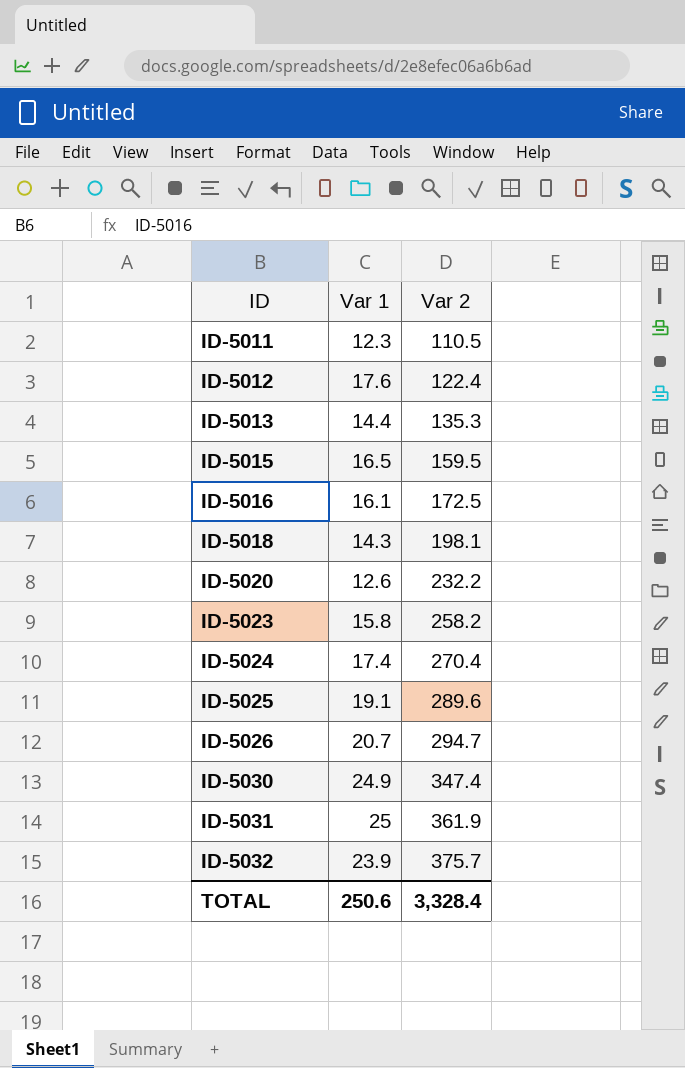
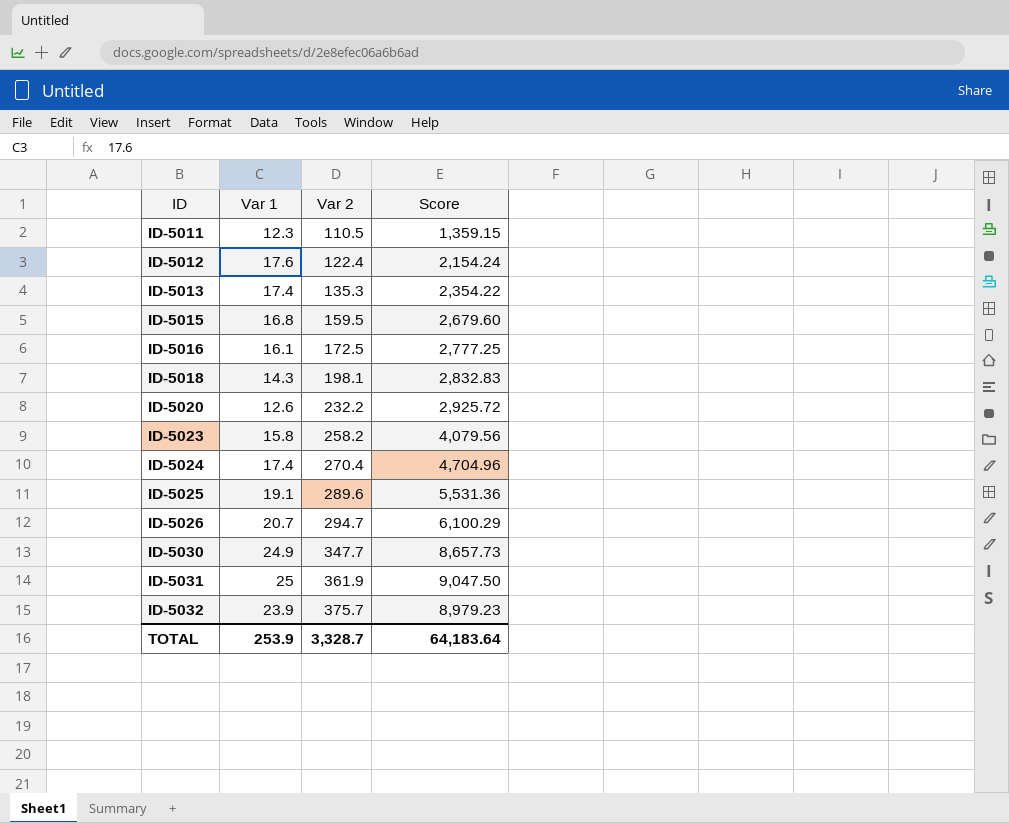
column Score | formula: none -> [Var 1] * [Var 2]
ID-5013 | Var 1: 14.4 -> 17.4
ID-5015 | Var 1: 16.5 -> 16.8
ID-5030 | Var 2: 347.4 -> 347.7
TOTAL | Var 1: 250.6 -> 253.9
TOTAL | Var 2: 3,328.4 -> 3,328.7

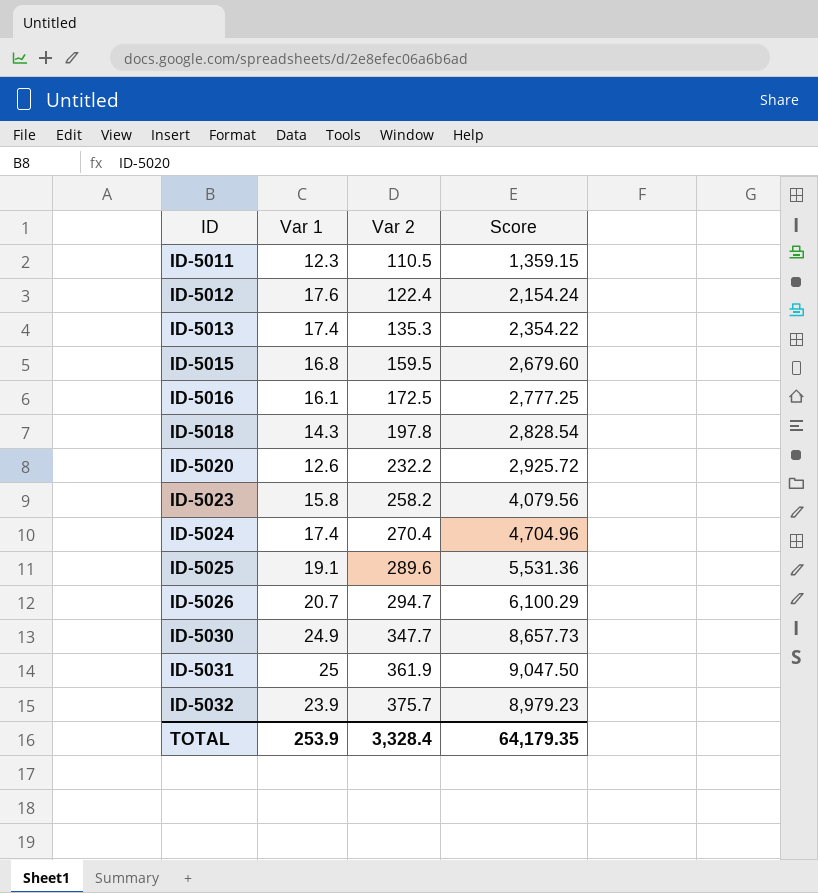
ID-5018 | Var 2: 198.1 -> 197.8
ID-5018 | Score: 2,832.83 -> 2,828.54
TOTAL | Var 2: 3,328.7 -> 3,328.4
TOTAL | Score: 64,183.64 -> 64,179.35

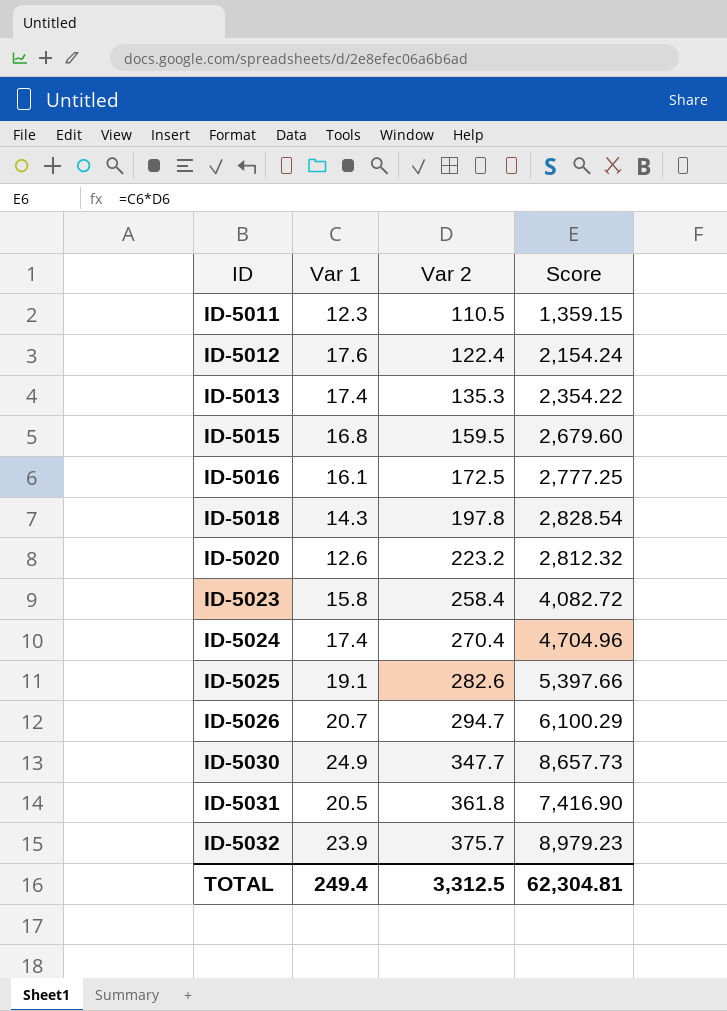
ID-5020 | Var 2: 232.2 -> 223.2
ID-5020 | Score: 2,925.72 -> 2,812.32
ID-5023 | Var 2: 258.2 -> 258.4
ID-5023 | Score: 4,079.56 -> 4,082.72
ID-5025 | Var 2: 289.6 -> 282.6
ID-5025 | Score: 5,531.36 -> 5,397.66
ID-5031 | Var 1: 25 -> 20.5
ID-5031 | Var 2: 361.9 -> 361.8
ID-5031 | Score: 9,047.50 -> 7,416.90
TOTAL | Var 1: 253.9 -> 249.4
TOTAL | Var 2: 3,328.4 -> 3,312.5
TOTAL | Score: 64,179.35 -> 62,304.81

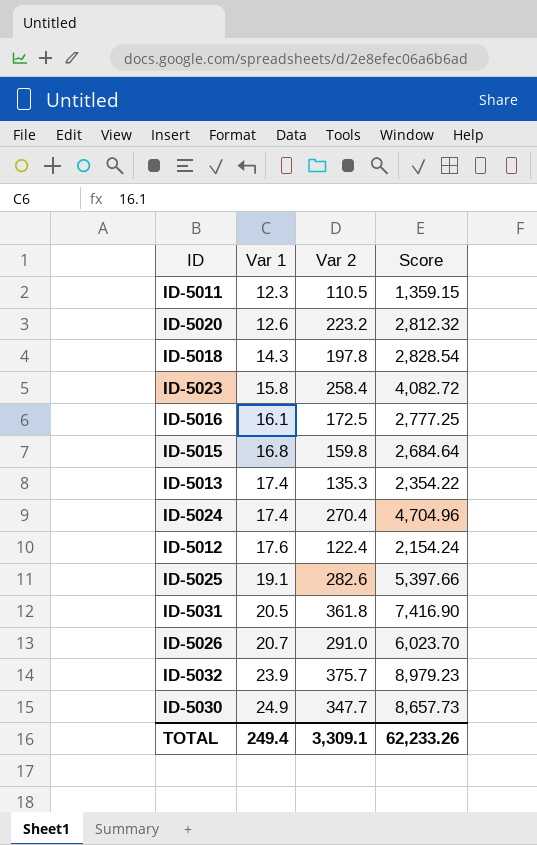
row order: ID ascending -> Var 1 ascending
ID-5015 | Var 2: 159.5 -> 159.8
ID-5015 | Score: 2,679.60 -> 2,684.64
ID-5026 | Var 2: 294.7 -> 291.0
ID-5026 | Score: 6,100.29 -> 6,023.70
TOTAL | Var 2: 3,312.5 -> 3,309.1
TOTAL | Score: 62,304.81 -> 62,233.26

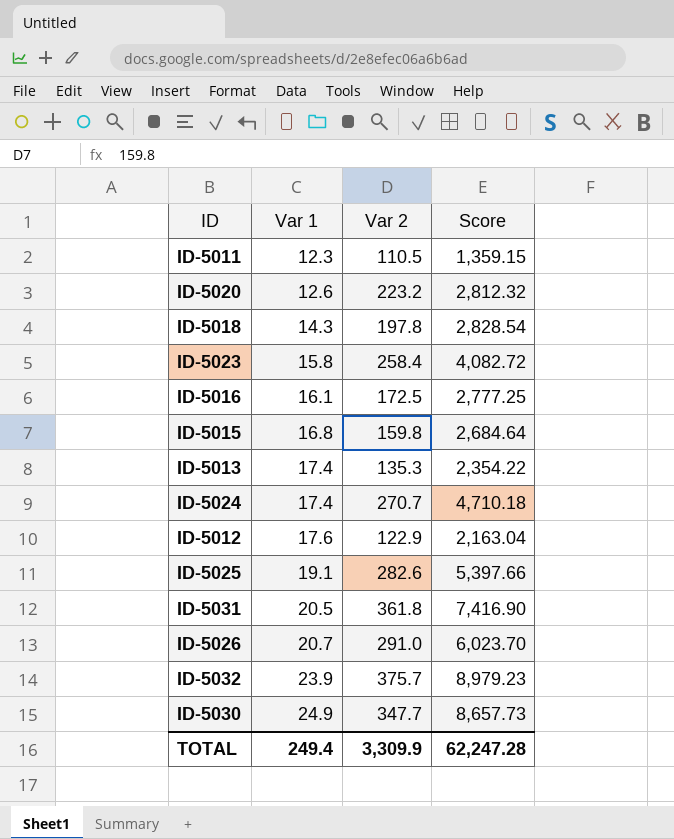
ID-5024 | Var 2: 270.4 -> 270.7
ID-5024 | Score: 4,704.96 -> 4,710.18
ID-5012 | Var 2: 122.4 -> 122.9
ID-5012 | Score: 2,154.24 -> 2,163.04
TOTAL | Var 2: 3,309.1 -> 3,309.9
TOTAL | Score: 62,233.26 -> 62,247.28

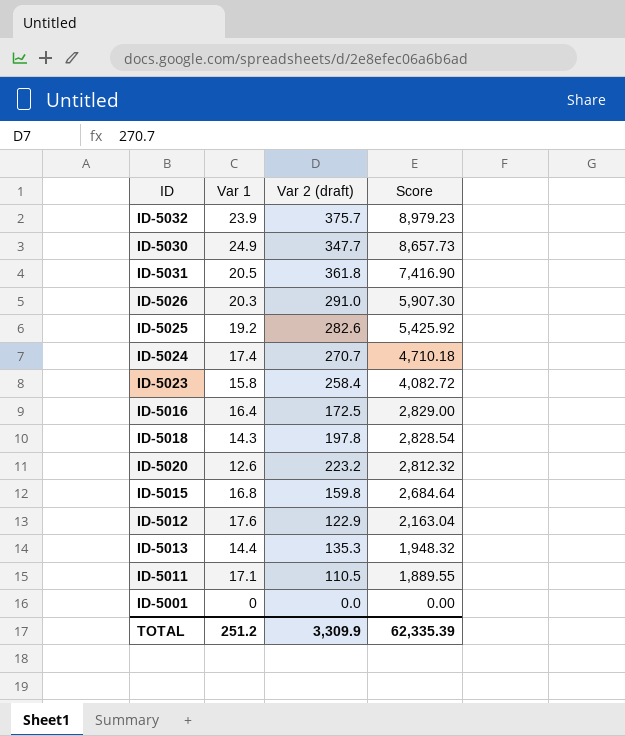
row order: Var 1 ascending -> Score descending
column name: Var 2 -> Var 2 (draft)
ID-5026 | Var 1: 20.7 -> 20.3
ID-5026 | Score: 6,023.70 -> 5,907.30
ID-5025 | Var 1: 19.1 -> 19.2
ID-5025 | Score: 5,397.66 -> 5,425.92
ID-5016 | Var 1: 16.1 -> 16.4
ID-5016 | Score: 2,777.25 -> 2,829.00
ID-5013 | Var 1: 17.4 -> 14.4
ID-5013 | Score: 2,354.22 -> 1,948.32
ID-5011 | Var 1: 12.3 -> 17.1
ID-5011 | Score: 1,359.15 -> 1,889.55
row ID-5001: none -> 0 | 0.0 | 0.00
TOTAL | Var 1: 249.4 -> 251.2
TOTAL | Score: 62,247.28 -> 62,335.39

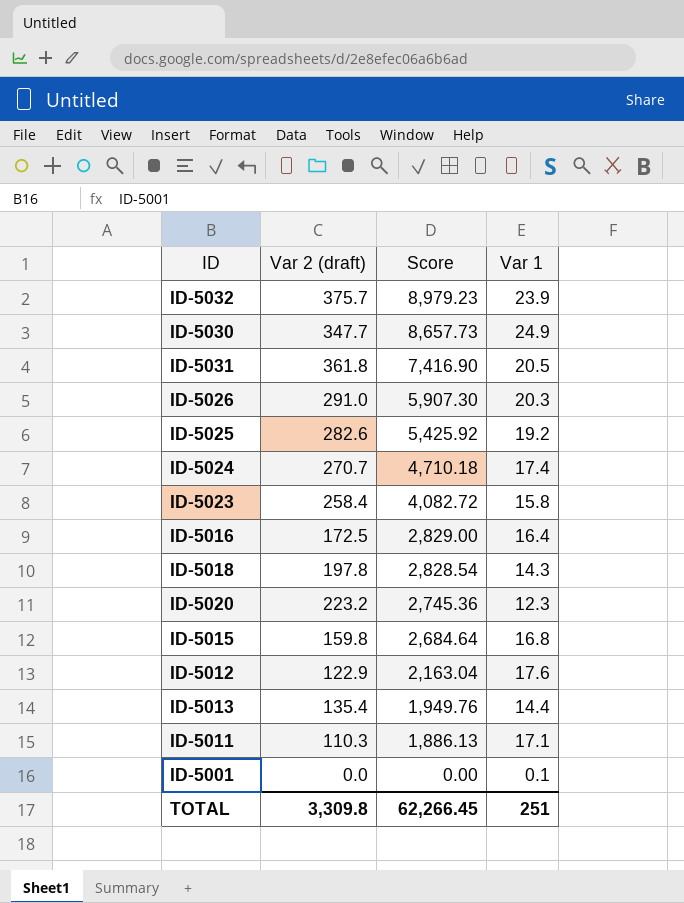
column Var 1 | position: 2 -> 4
ID-5020 | Score: 2,812.32 -> 2,745.36
ID-5020 | Var 1: 12.6 -> 12.3
ID-5013 | Var 2 (draft): 135.3 -> 135.4
ID-5013 | Score: 1,948.32 -> 1,949.76
ID-5011 | Var 2 (draft): 110.5 -> 110.3
ID-5011 | Score: 1,889.55 -> 1,886.13
ID-5001 | Var 1: 0 -> 0.1
TOTAL | Var 2 (draft): 3,309.9 -> 3,309.8
TOTAL | Score: 62,335.39 -> 62,266.45
TOTAL | Var 1: 251.2 -> 251

